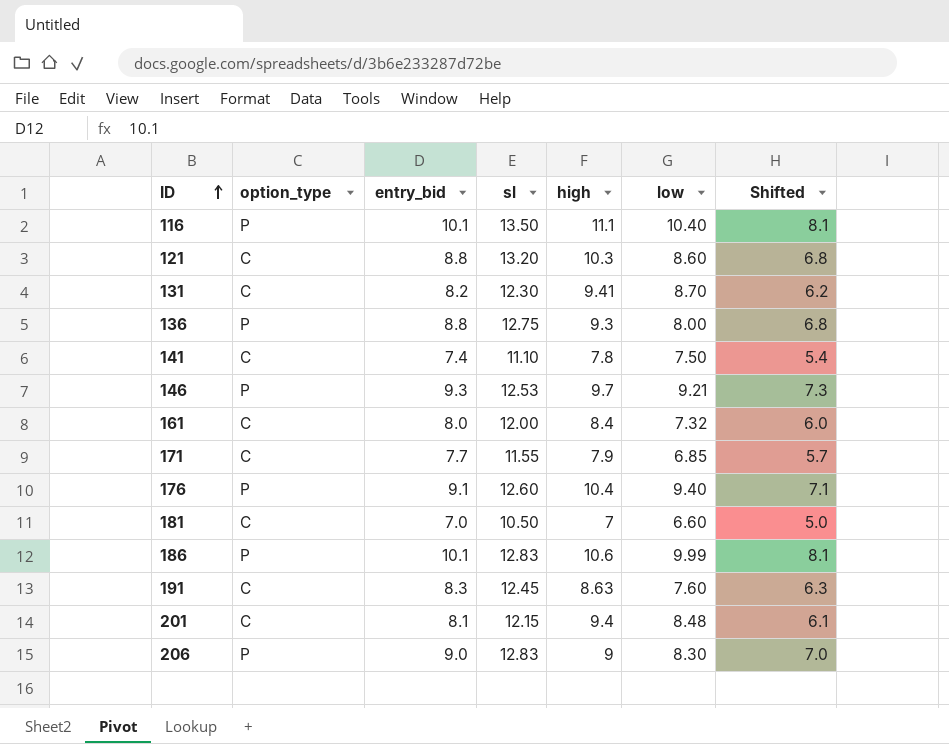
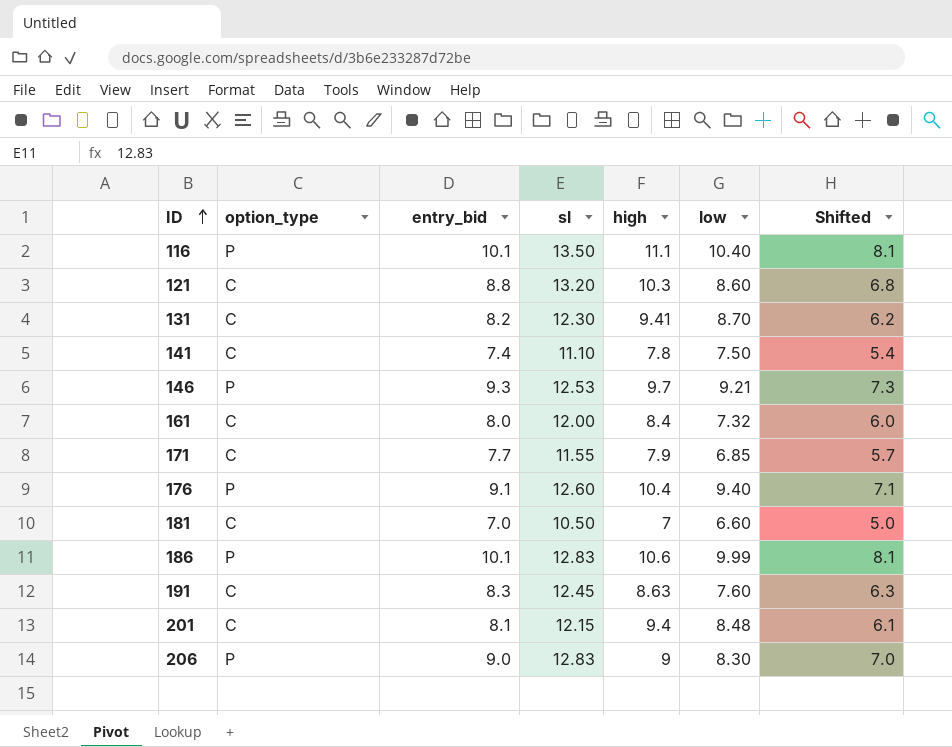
row 136: P | 8.8 | 12.75 | 9.3 | 8.00 | 6.8 -> none

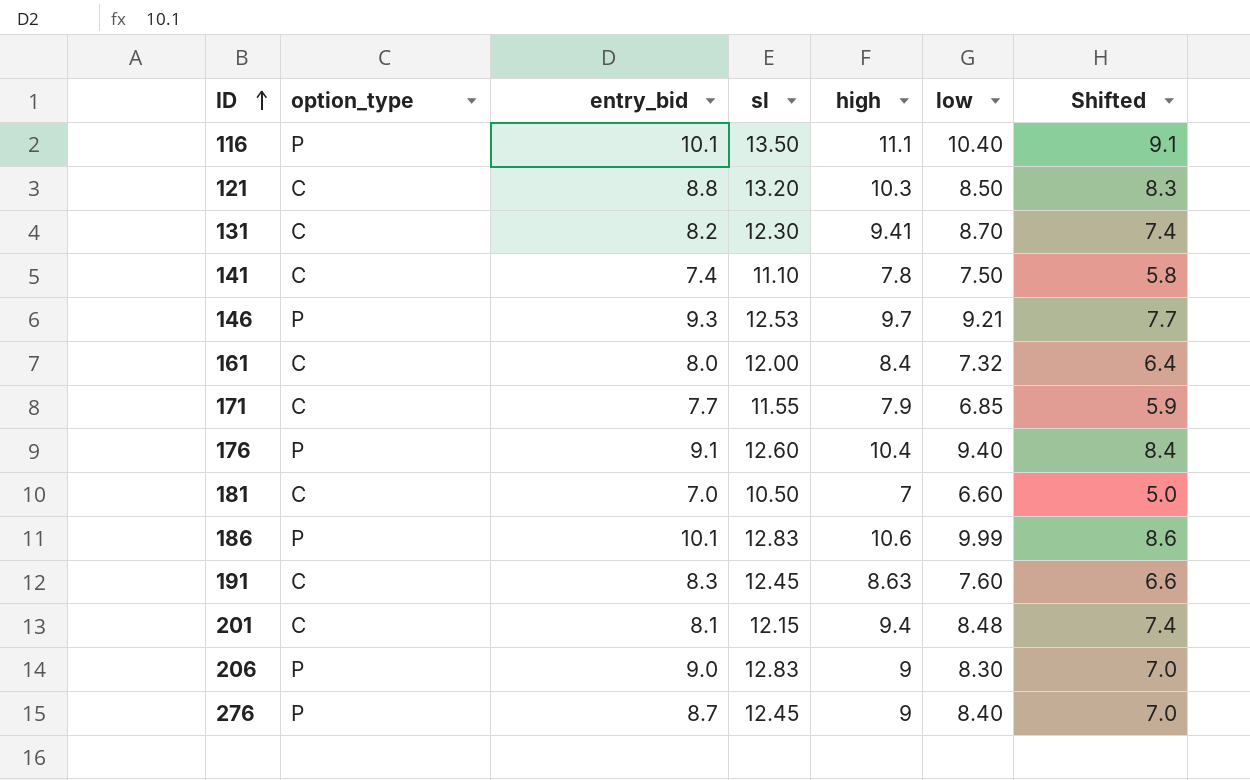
column Shifted | formula: [entry_bid] - 2 -> [high] - 2
121 | low: 8.60 -> 8.50
row 276: none -> P | 8.7 | 12.45 | 9 | 8.40 | 7.0

